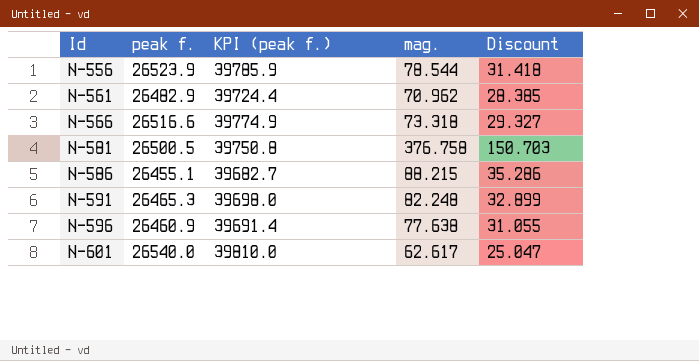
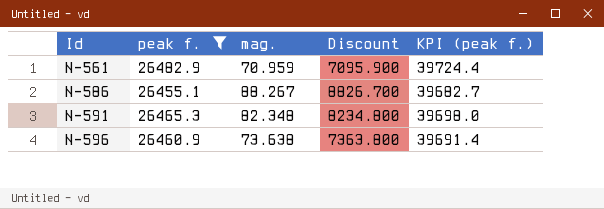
filter: none -> peak f. <= 26482.9
column Discount | formula: [mag.] * 0.4 -> [mag.] * 100
column KPI (peak f.) | position: 3 -> 5
N-561 | mag.: 70.962 -> 70.959
N-586 | mag.: 88.215 -> 88.267
N-591 | mag.: 82.248 -> 82.348
N-596 | mag.: 77.638 -> 73.638

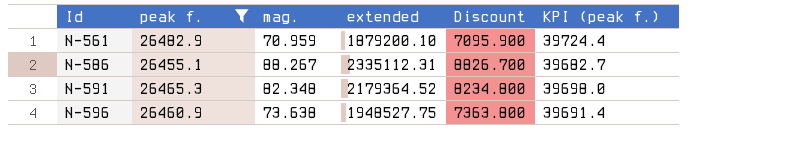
column extended | formula: none -> [peak f.] * [mag.]

